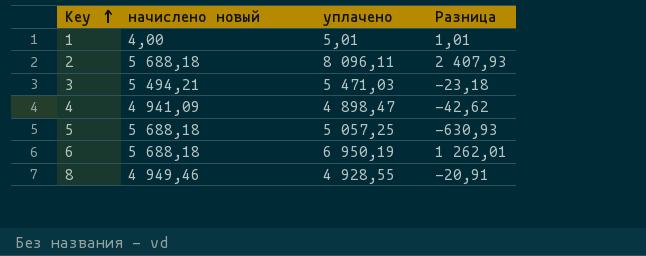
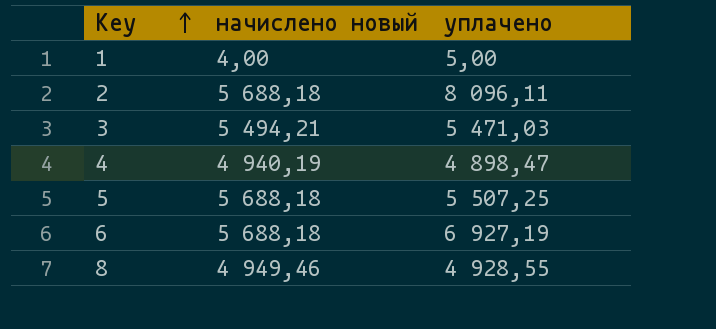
column Разница | formula: [уплачено] - [начислено новый] -> none
1 | уплачено: 5,01 -> 5,00
4 | начислено новый: 4 941,09 -> 4 940,19
5 | уплачено: 5 057,25 -> 5 507,25
6 | уплачено: 6 950,19 -> 6 927,19

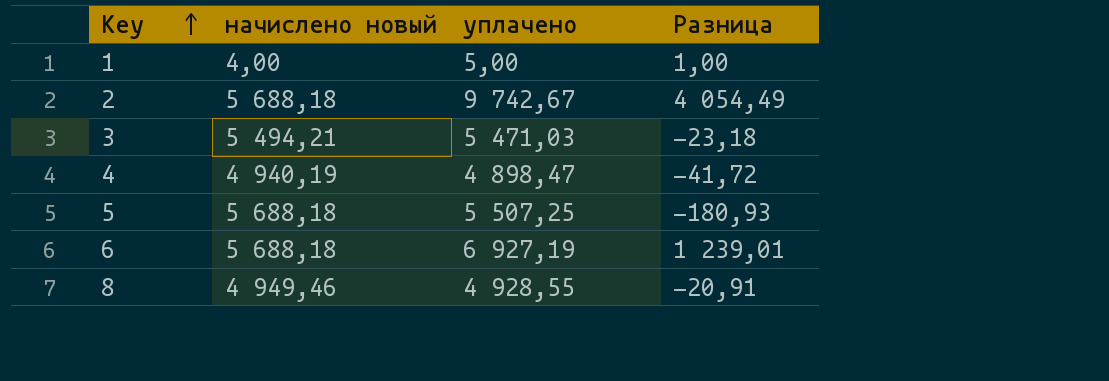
column Разница | formula: none -> [уплачено] - [начислено новый]
2 | уплачено: 8 096,11 -> 9 742,67

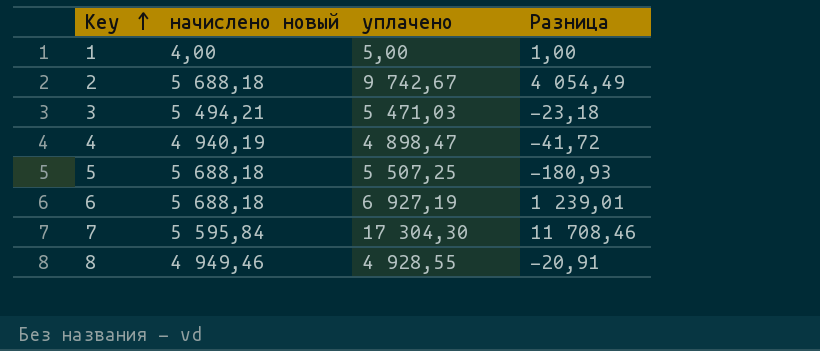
row 7: none -> 5 595,84 | 17 304,30 | 11 708,46

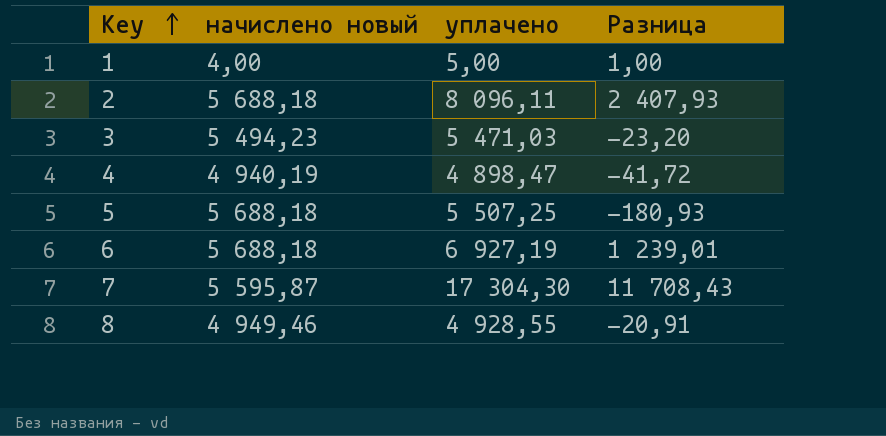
2 | уплачено: 9 742,67 -> 8 096,11
2 | Разница: 4 054,49 -> 2 407,93
3 | начислено новый: 5 494,21 -> 5 494,23
3 | Разница: -23,18 -> -23,20
7 | начислено новый: 5 595,84 -> 5 595,87
7 | Разница: 11 708,46 -> 11 708,43

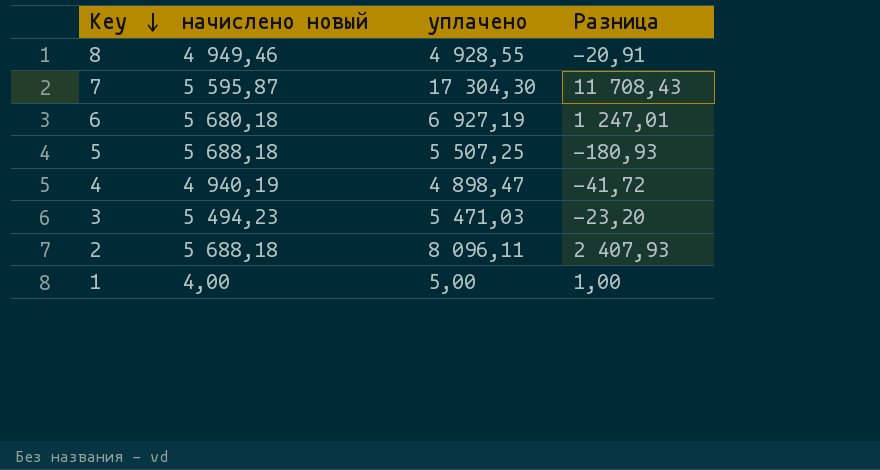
row order: Key ascending -> Key descending
6 | начислено новый: 5 688,18 -> 5 680,18
6 | Разница: 1 239,01 -> 1 247,01

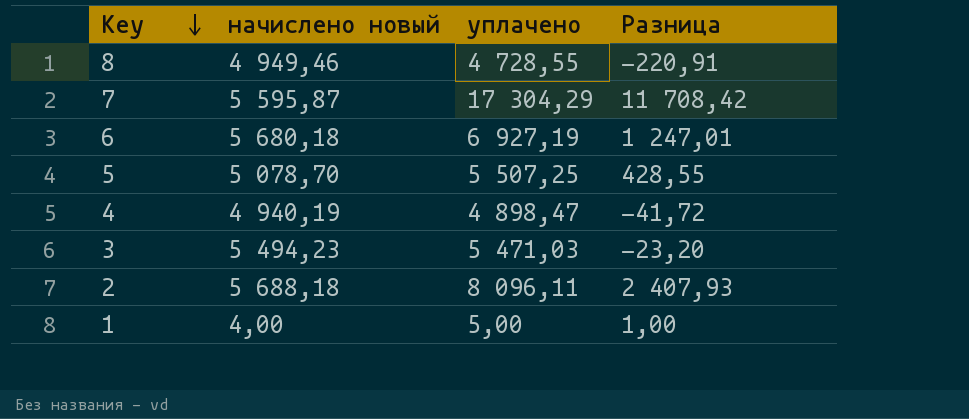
8 | уплачено: 4 928,55 -> 4 728,55
8 | Разница: -20,91 -> -220,91
7 | уплачено: 17 304,30 -> 17 304,29
7 | Разница: 11 708,43 -> 11 708,42
5 | начислено новый: 5 688,18 -> 5 078,70
5 | Разница: -180,93 -> 428,55

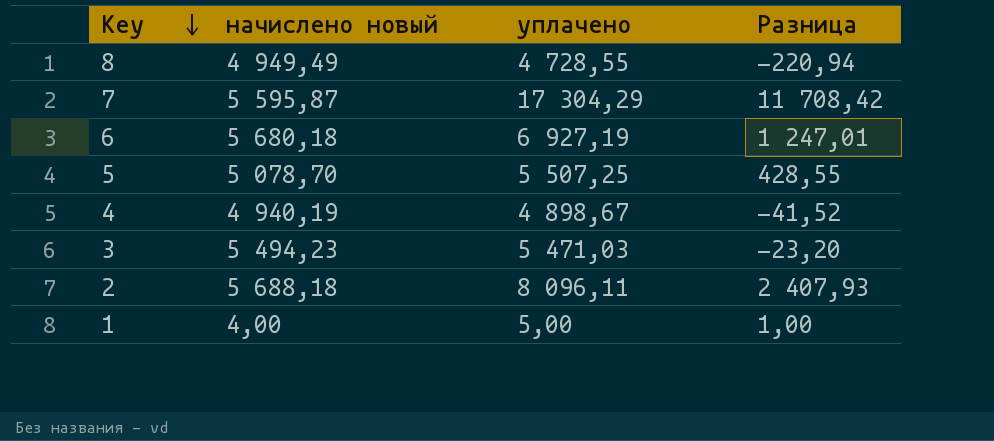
8 | начислено новый: 4 949,46 -> 4 949,49
8 | Разница: -220,91 -> -220,94
4 | уплачено: 4 898,47 -> 4 898,67
4 | Разница: -41,72 -> -41,52

